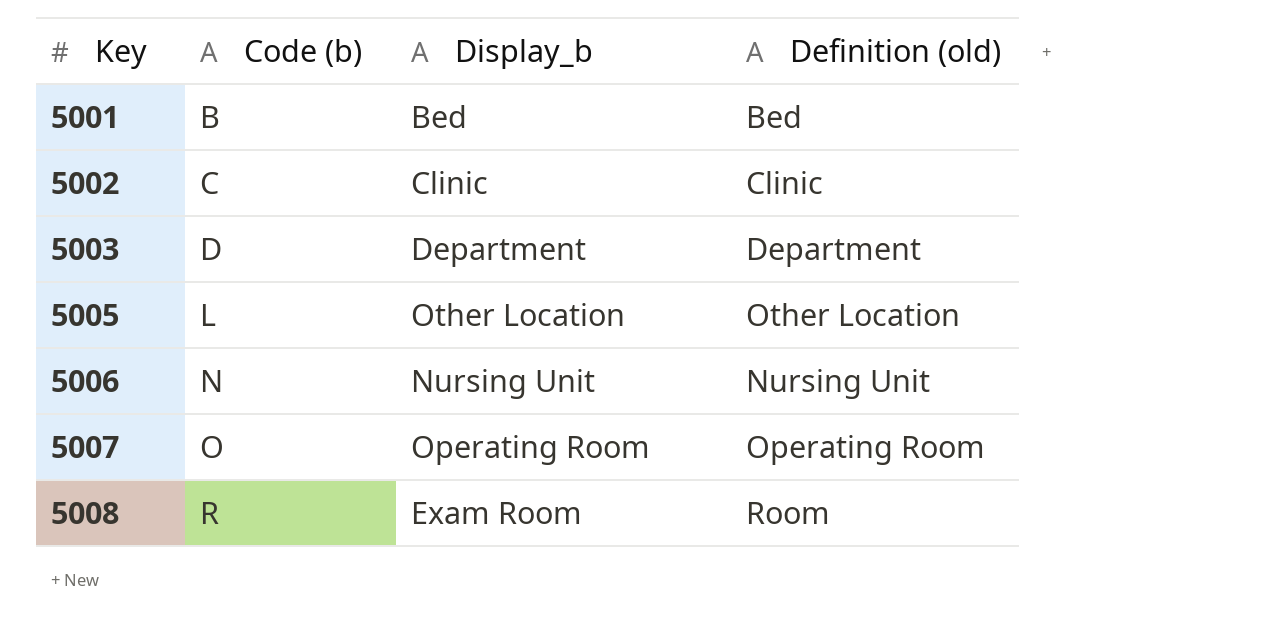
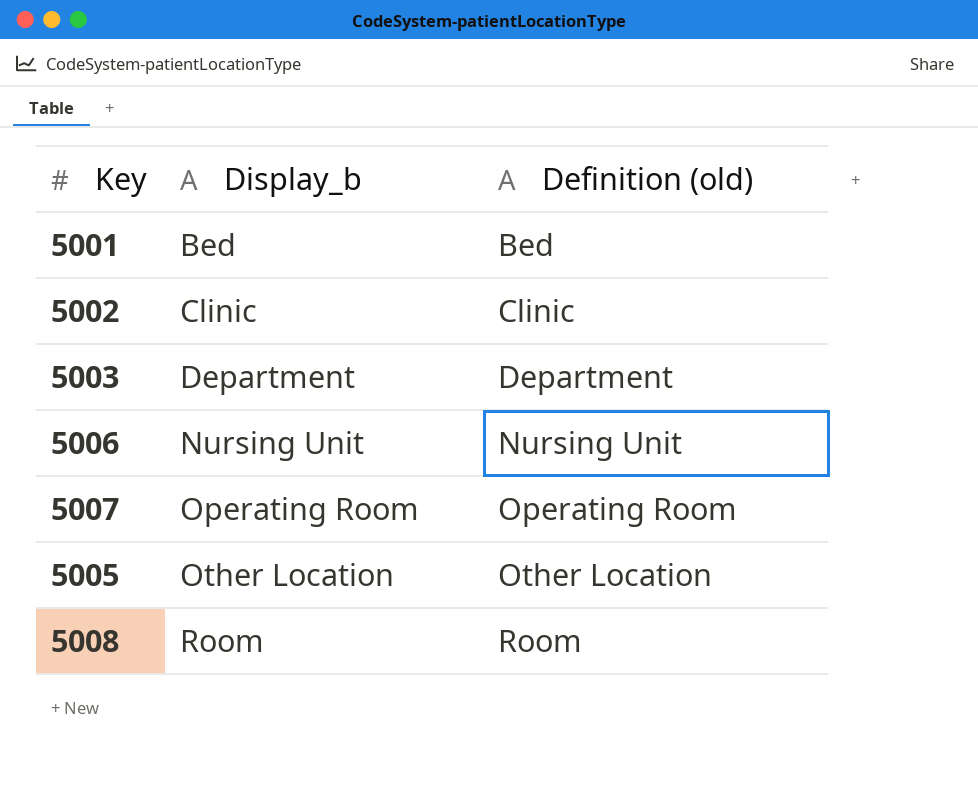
row order: Key ascending -> Display_b ascending
column Code (b) | position: 2 -> none
5008 | Display_b: Exam Room -> Room

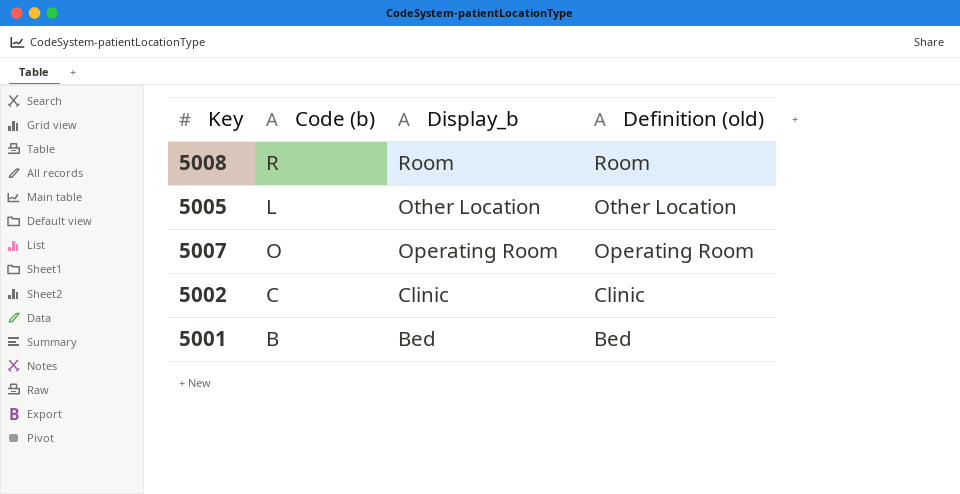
row order: Display_b ascending -> Display_b descending
column Code (b) | position: none -> 2
row 5003: Department | Department -> none
row 5006: Nursing Unit | Nursing Unit -> none

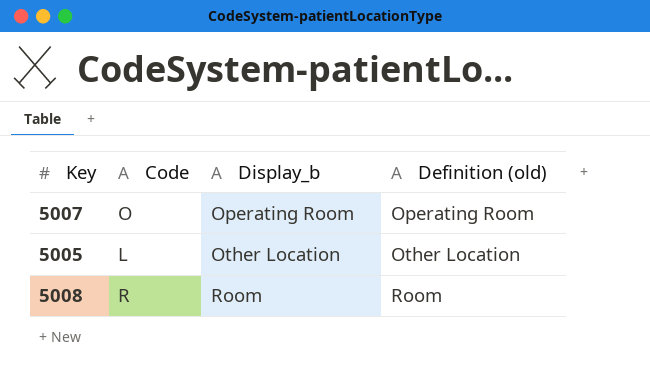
row order: Display_b descending -> Display_b ascending
column name: Code (b) -> Code
row 5002: C | Clinic | Clinic -> none
row 5001: B | Bed | Bed -> none

